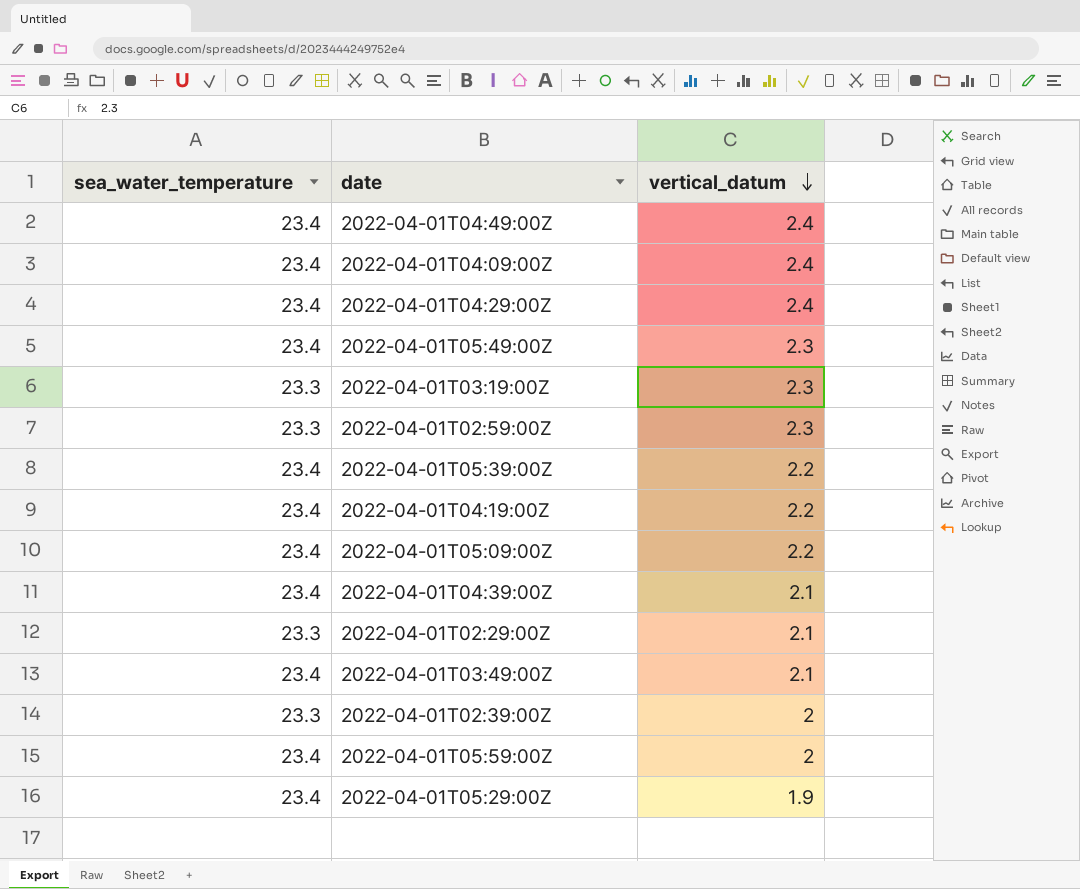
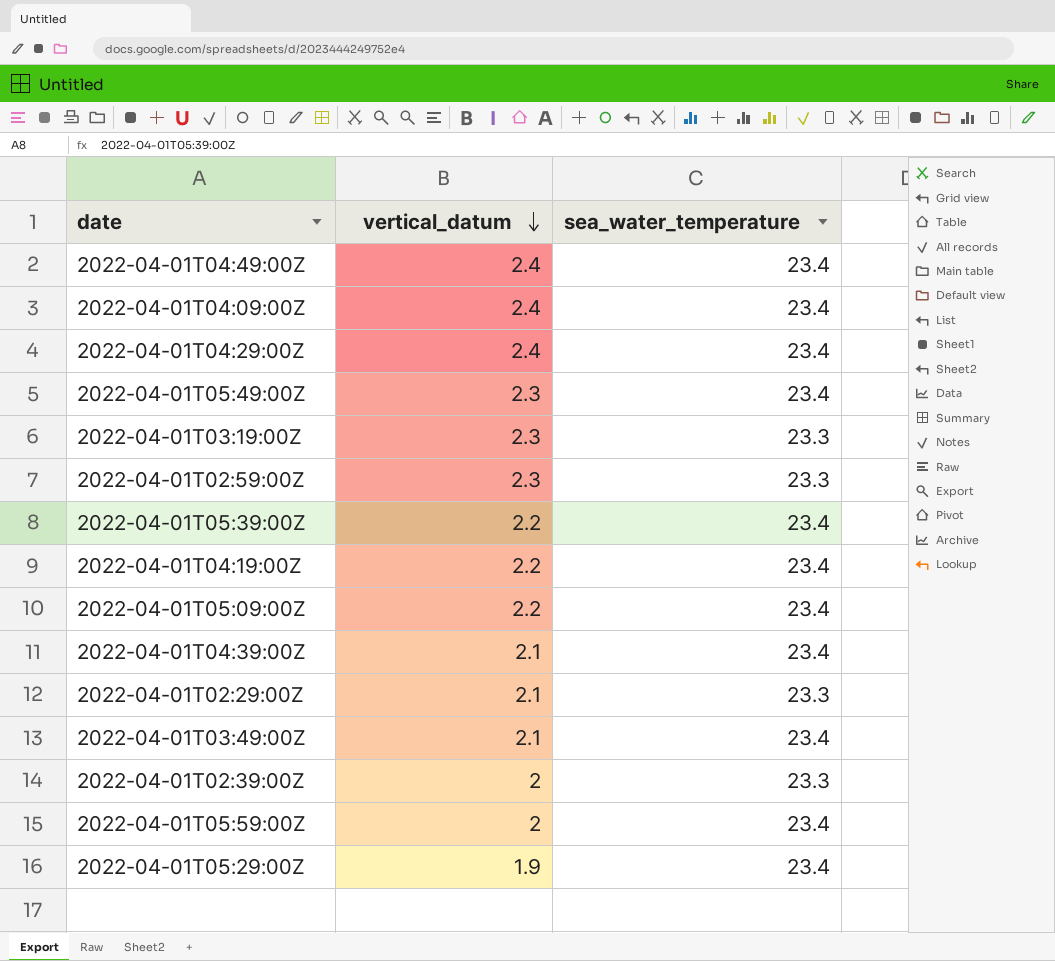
column sea_water_temperature | position: 1 -> 3

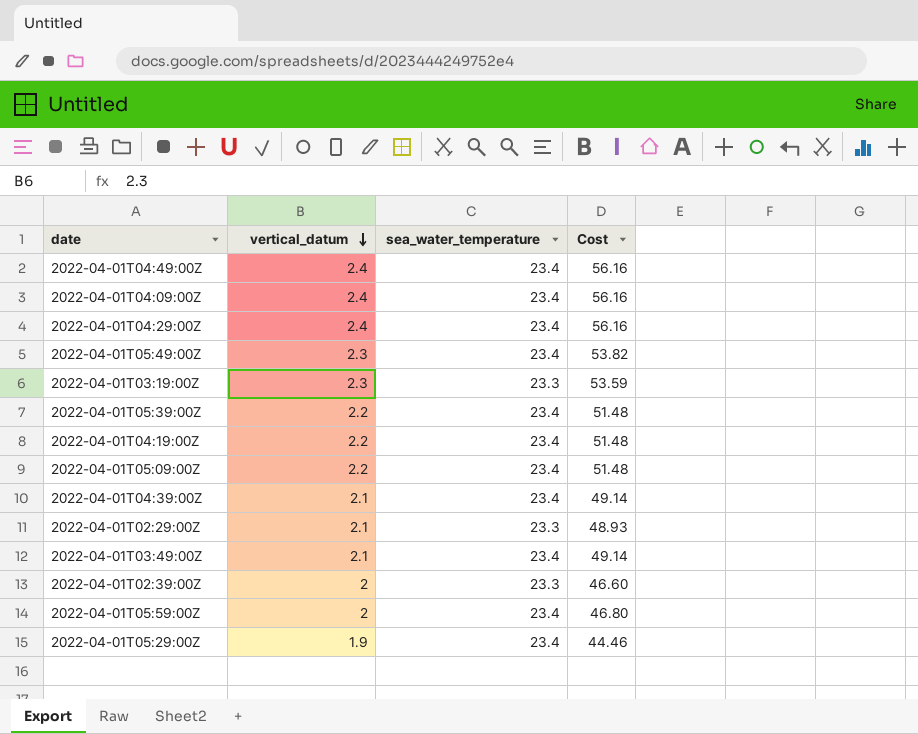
column Cost | formula: none -> [vertical_datum] * [sea_water_temperature]
row 2022-04-01T02:59:00Z: 2.3 | 23.3 -> none

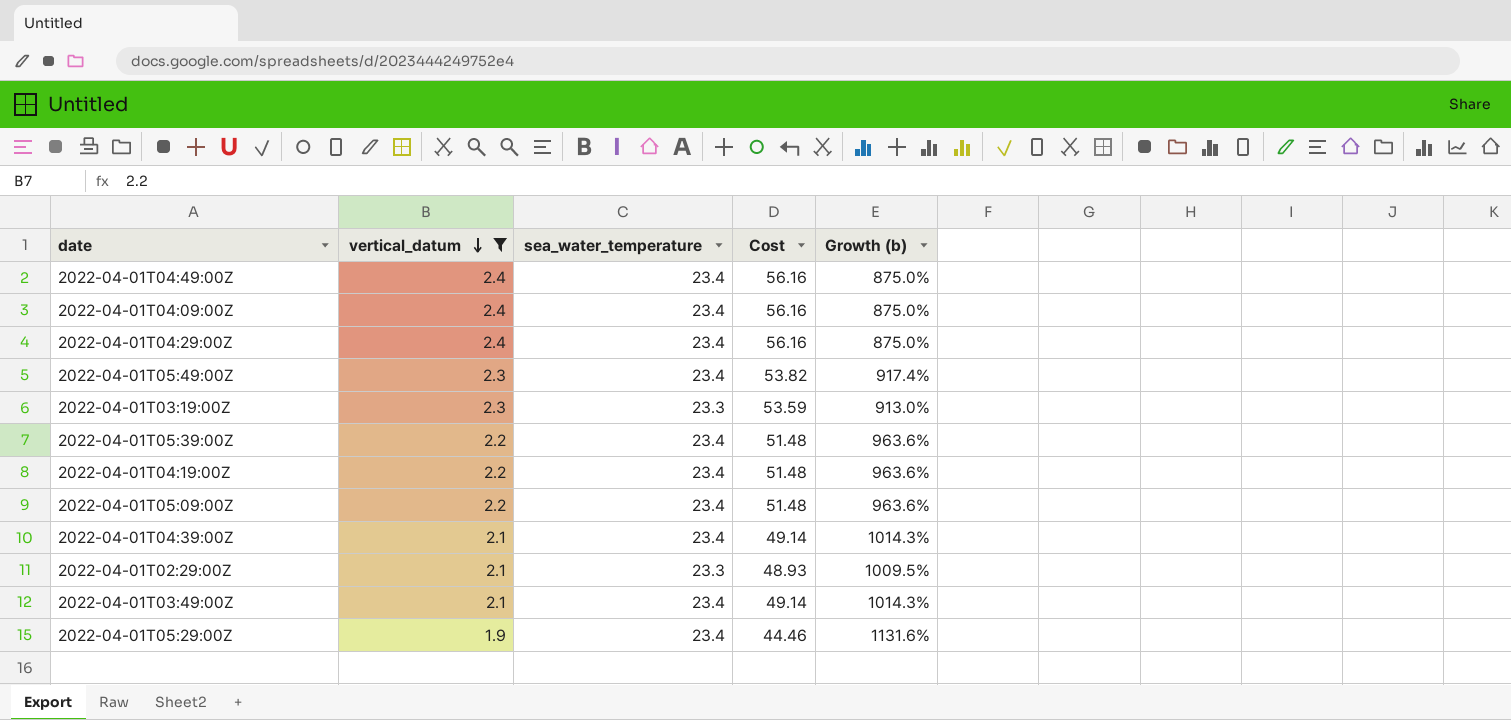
filter: none -> vertical_datum != 2
column Growth (b) | formula: none -> ([sea_water_temperature] - [vertical_datum]) / [vertical_datum]

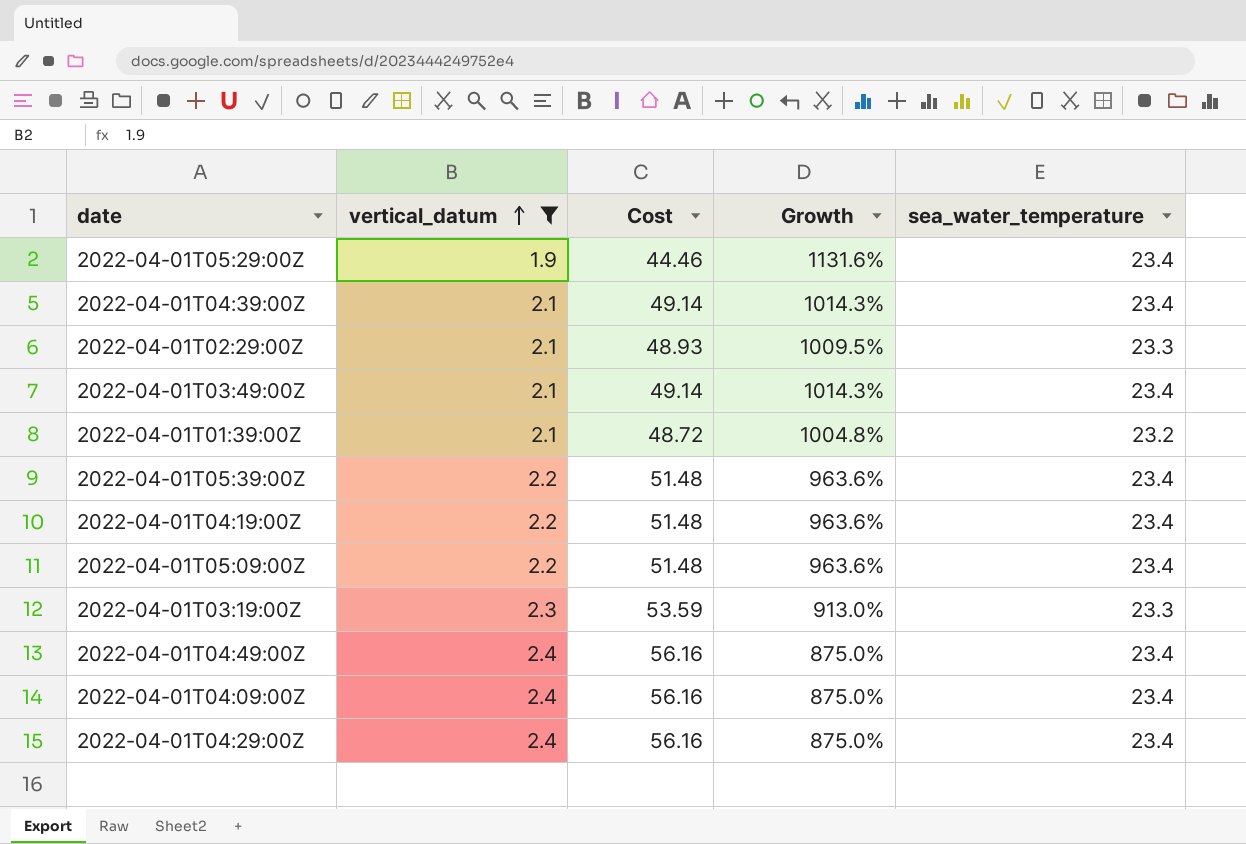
row order: vertical_datum descending -> vertical_datum ascending
column name: Growth (b) -> Growth
column sea_water_temperature | position: 3 -> 5
row 2022-04-01T05:49:00Z: 2.3 | 23.4 | 53.82 | 917.4% -> none
row 2022-04-01T01:39:00Z: none -> 2.1 | 48.72 | 1004.8% | 23.2

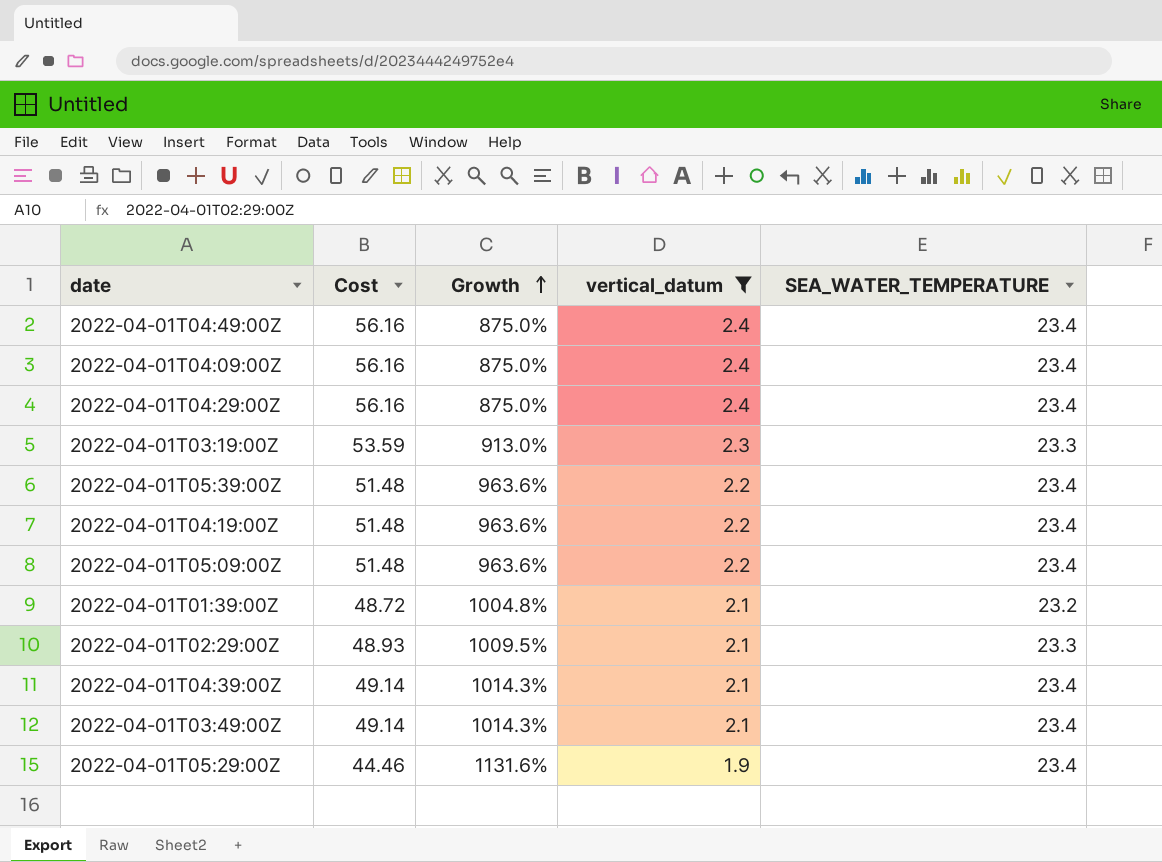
row order: vertical_datum ascending -> Growth ascending
column vertical_datum | position: 2 -> 4
column name: sea_water_temperature -> SEA_WATER_TEMPERATURE

